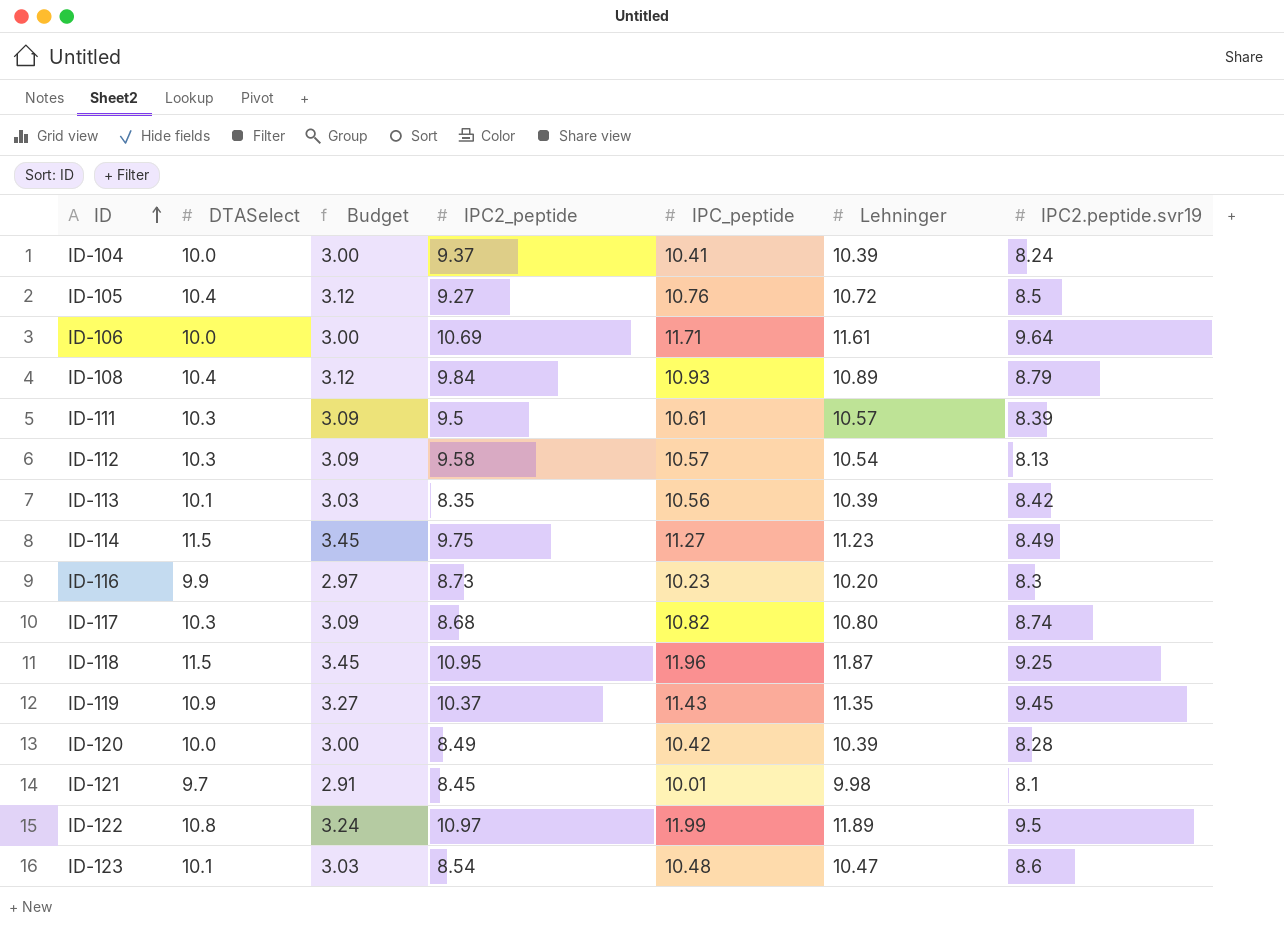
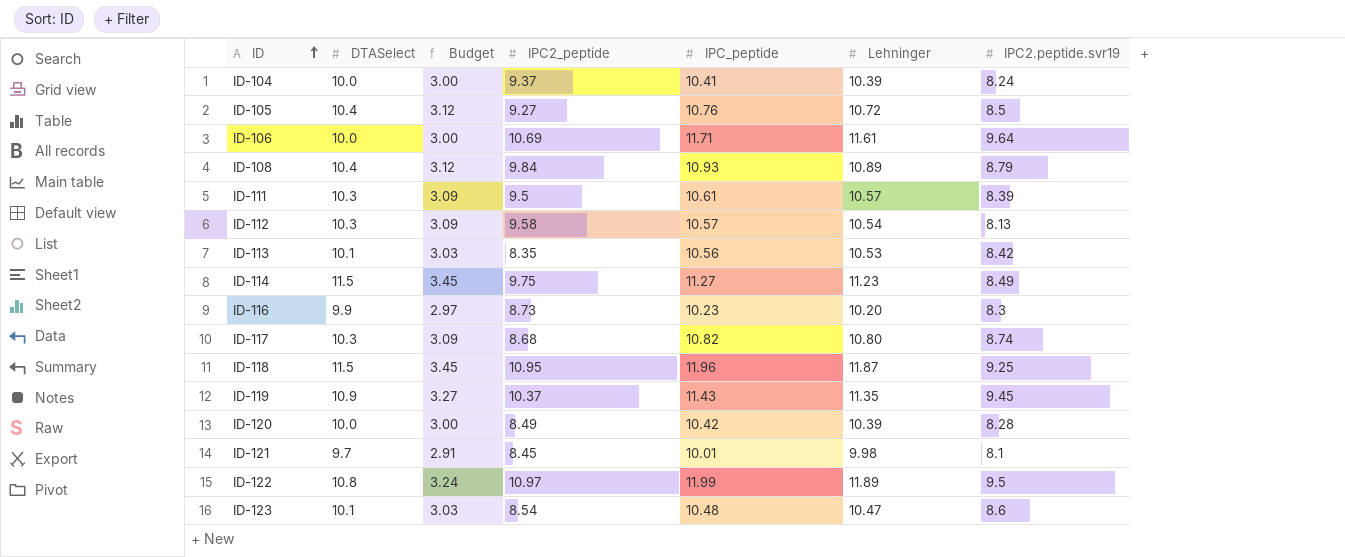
ID-113 | Lehninger: 10.39 -> 10.53

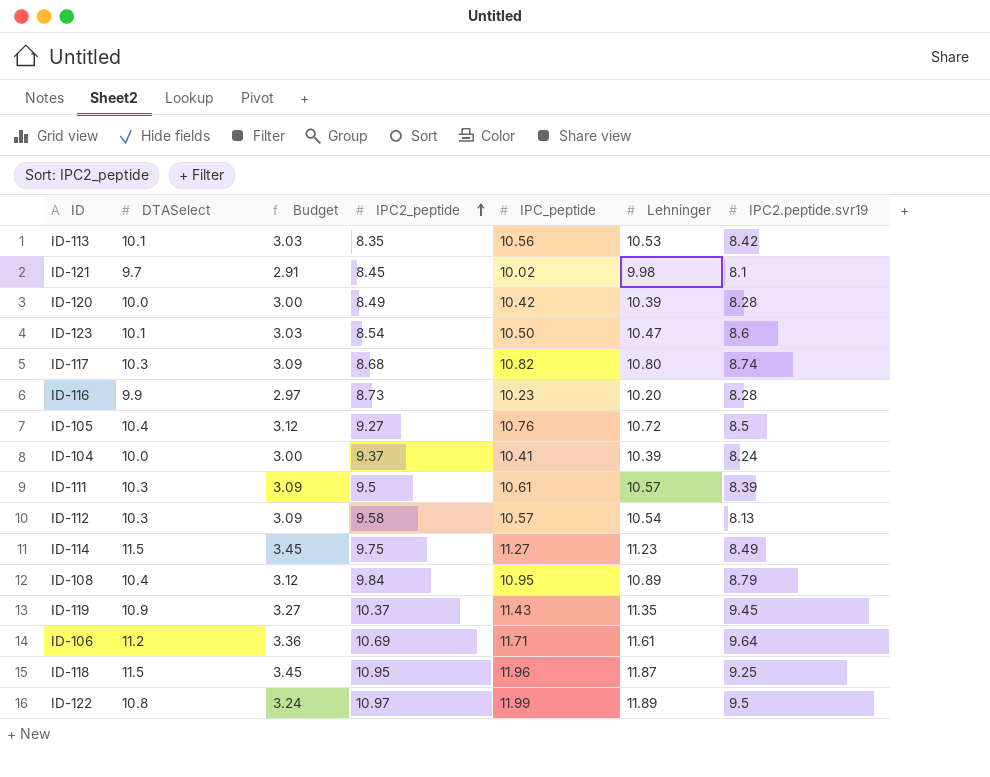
row order: ID ascending -> IPC2_peptide ascending
ID-121 | IPC_peptide: 10.01 -> 10.02
ID-123 | IPC_peptide: 10.48 -> 10.50
ID-116 | IPC2.peptide.svr19: 8.3 -> 8.28
ID-108 | IPC_peptide: 10.93 -> 10.95
ID-106 | DTASelect: 10.0 -> 11.2
ID-106 | Budget: 3.00 -> 3.36

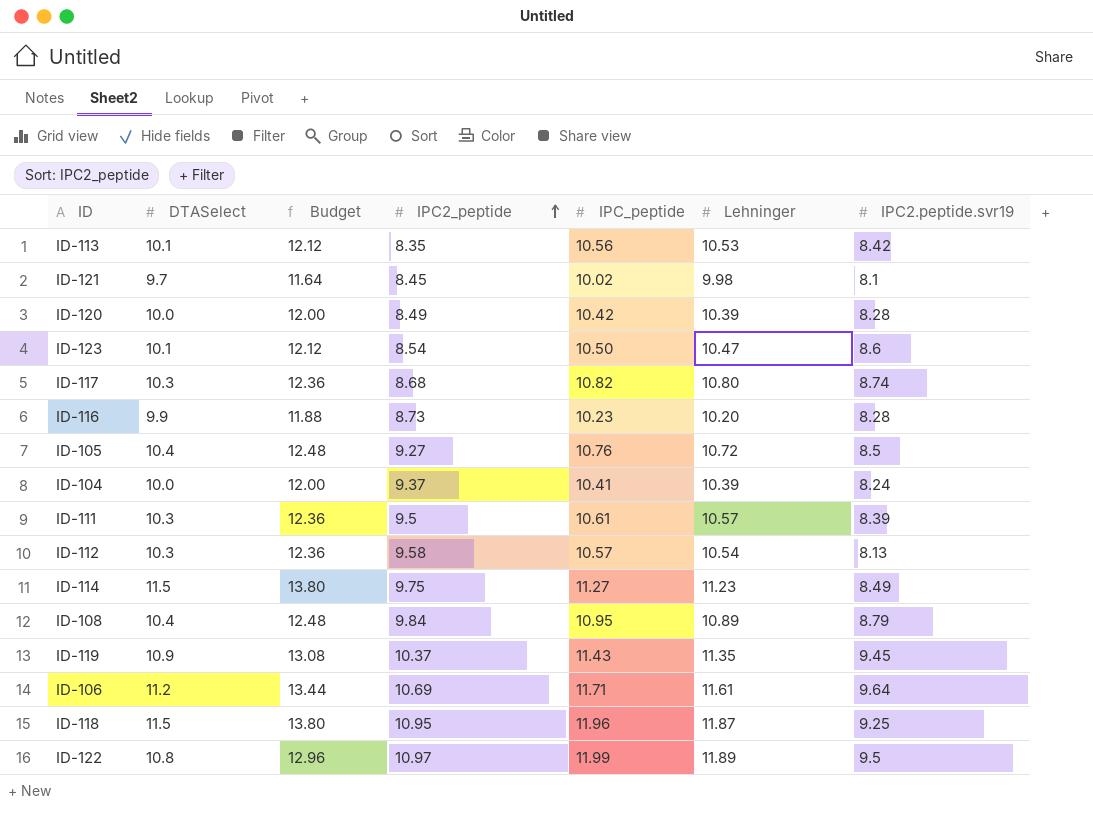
column Budget | formula: [DTASelect] * 0.3 -> [DTASelect] * 1.2

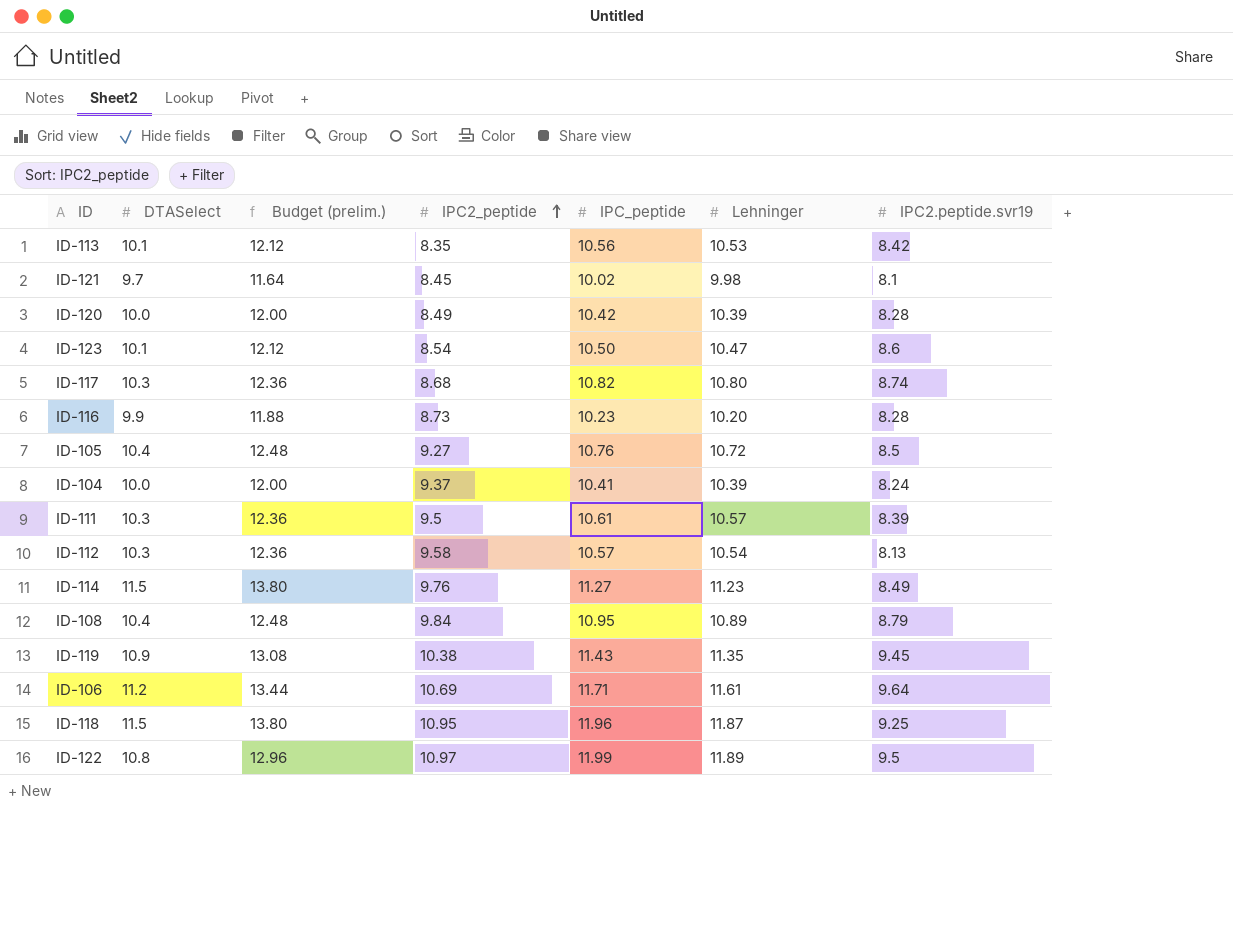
column name: Budget -> Budget (prelim.)
ID-114 | IPC2_peptide: 9.75 -> 9.76
ID-119 | IPC2_peptide: 10.37 -> 10.38

